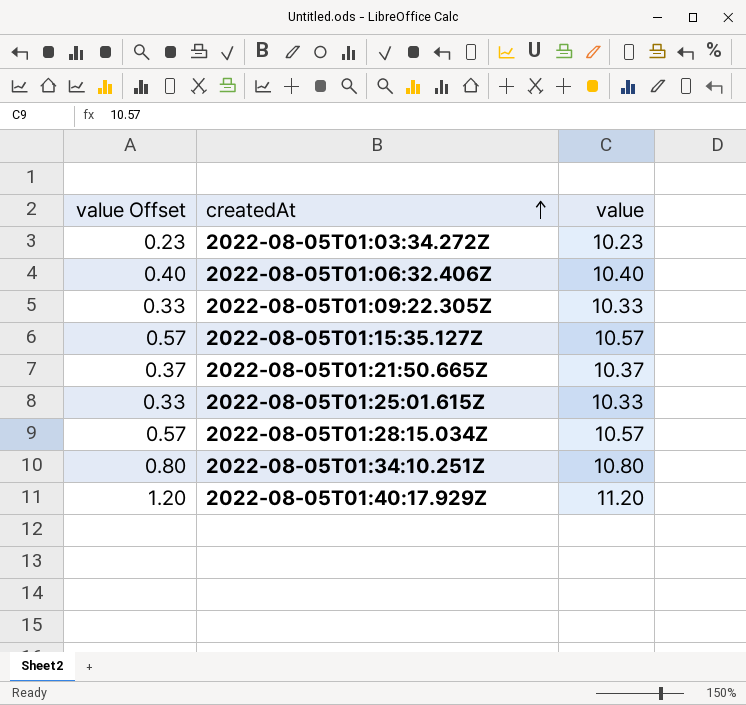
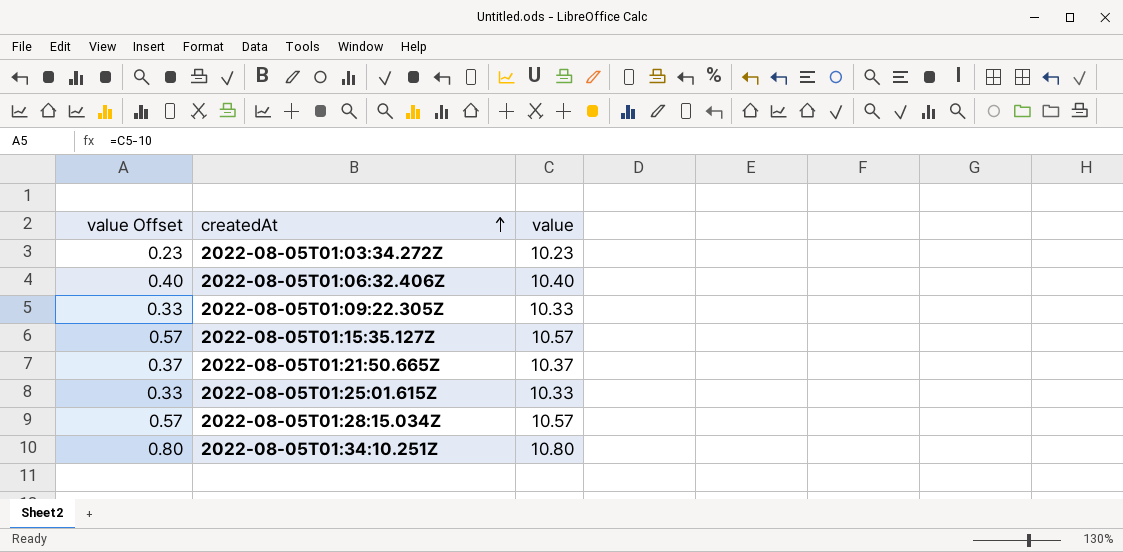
row 2022-08-05T01:40:17.929Z: 1.20 | 11.20 -> none

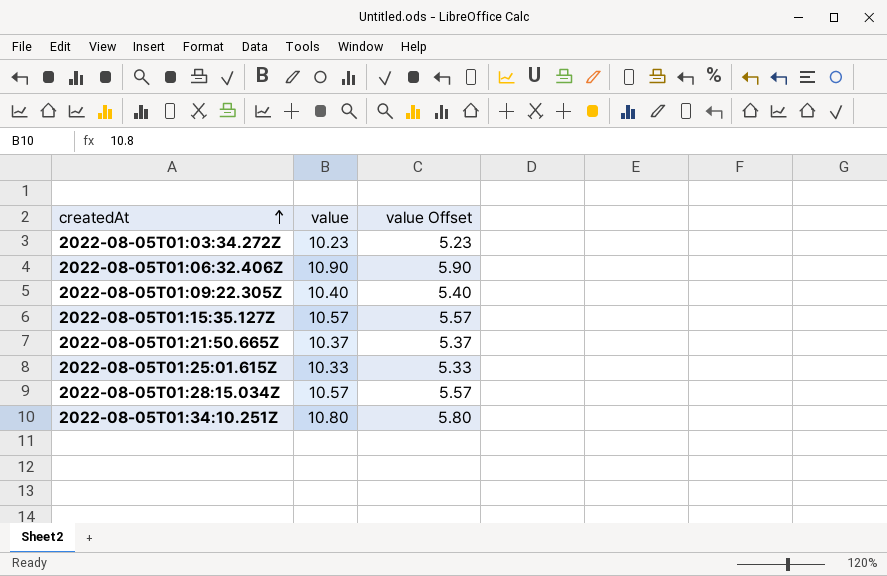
column value Offset | formula: [value] - 10 -> [value] - 5
column value Offset | position: 1 -> 3
2022-08-05T01:06:32.406Z | value: 10.40 -> 10.90
2022-08-05T01:09:22.305Z | value: 10.33 -> 10.40

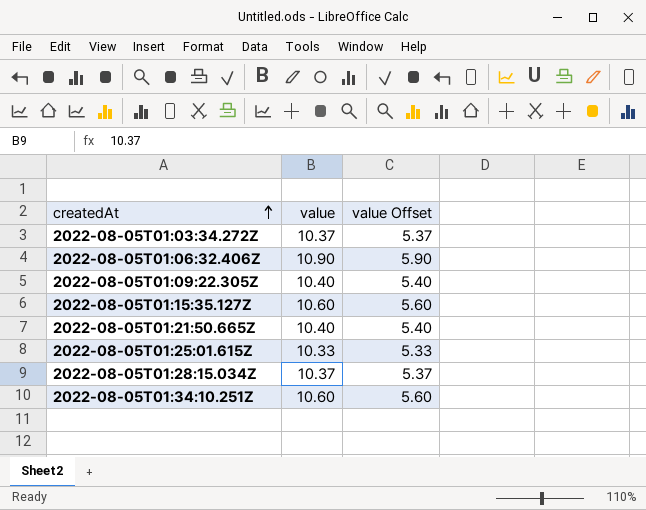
2022-08-05T01:03:34.272Z | value: 10.23 -> 10.37
2022-08-05T01:03:34.272Z | value Offset: 5.23 -> 5.37
2022-08-05T01:15:35.127Z | value: 10.57 -> 10.60
2022-08-05T01:15:35.127Z | value Offset: 5.57 -> 5.60
2022-08-05T01:21:50.665Z | value: 10.37 -> 10.40
2022-08-05T01:21:50.665Z | value Offset: 5.37 -> 5.40
2022-08-05T01:28:15.034Z | value: 10.57 -> 10.37
2022-08-05T01:28:15.034Z | value Offset: 5.57 -> 5.37
2022-08-05T01:34:10.251Z | value: 10.80 -> 10.60
2022-08-05T01:34:10.251Z | value Offset: 5.80 -> 5.60

